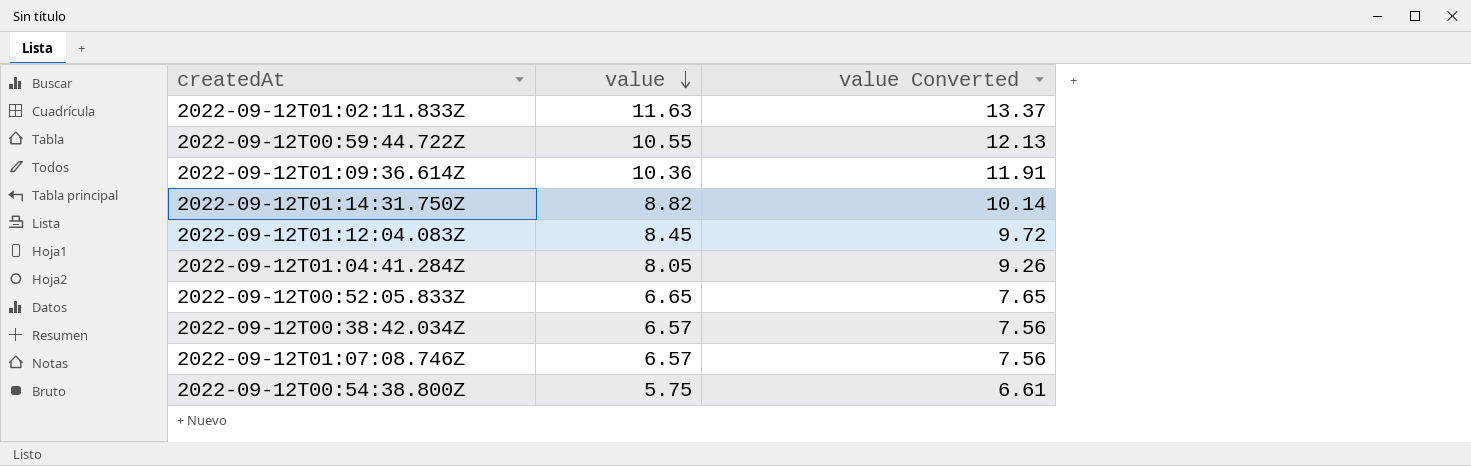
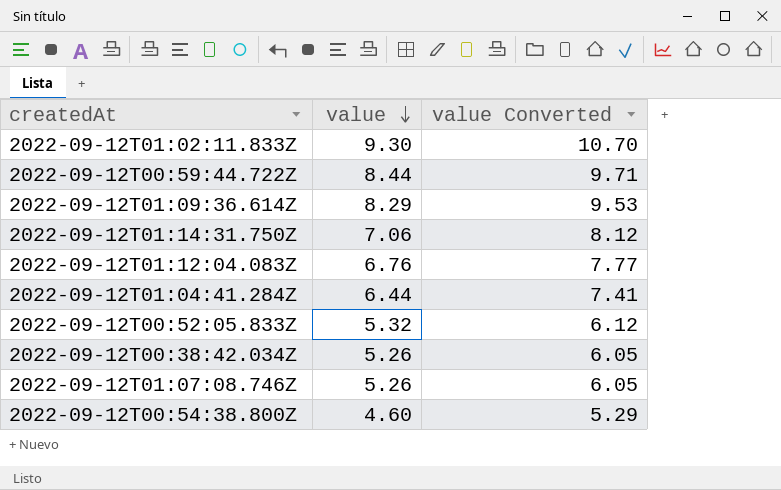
2022-09-12T01:02:11.833Z | value: 11.63 -> 9.30
2022-09-12T01:02:11.833Z | value Converted: 13.37 -> 10.70
2022-09-12T00:59:44.722Z | value: 10.55 -> 8.44
2022-09-12T00:59:44.722Z | value Converted: 12.13 -> 9.71
2022-09-12T01:09:36.614Z | value: 10.36 -> 8.29
2022-09-12T01:09:36.614Z | value Converted: 11.91 -> 9.53
2022-09-12T01:14:31.750Z | value: 8.82 -> 7.06
2022-09-12T01:14:31.750Z | value Converted: 10.14 -> 8.12
2022-09-12T01:12:04.083Z | value: 8.45 -> 6.76
2022-09-12T01:12:04.083Z | value Converted: 9.72 -> 7.77
2022-09-12T01:04:41.284Z | value: 8.05 -> 6.44
2022-09-12T01:04:41.284Z | value Converted: 9.26 -> 7.41
2022-09-12T00:52:05.833Z | value: 6.65 -> 5.32
2022-09-12T00:52:05.833Z | value Converted: 7.65 -> 6.12
2022-09-12T00:38:42.034Z | value: 6.57 -> 5.26
2022-09-12T00:38:42.034Z | value Converted: 7.56 -> 6.05
2022-09-12T01:07:08.746Z | value: 6.57 -> 5.26
2022-09-12T01:07:08.746Z | value Converted: 7.56 -> 6.05
2022-09-12T00:54:38.800Z | value: 5.75 -> 4.60
2022-09-12T00:54:38.800Z | value Converted: 6.61 -> 5.29

